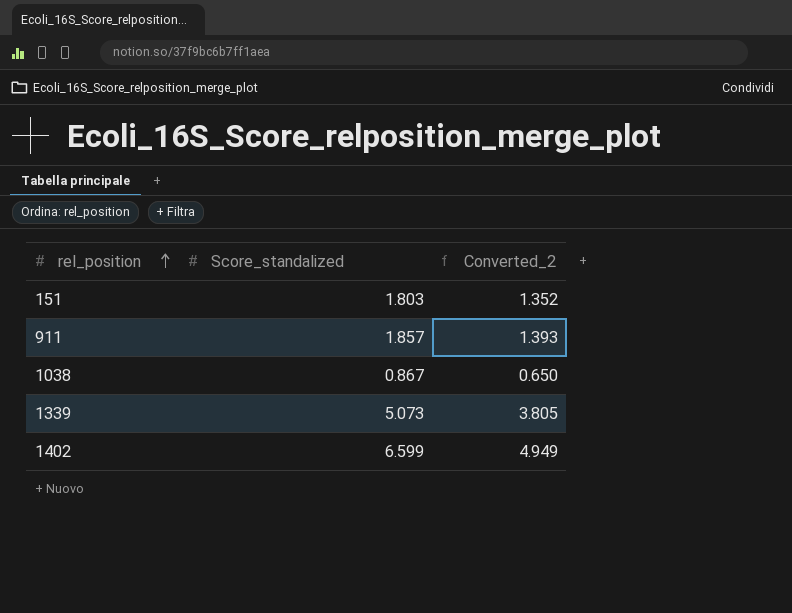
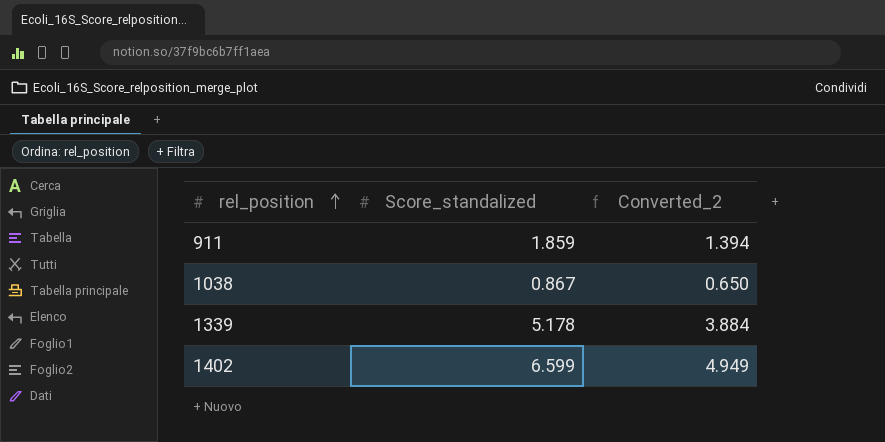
row 151: 1.803 | 1.352 -> none
911 | Score_standalized: 1.857 -> 1.859
911 | Converted_2: 1.393 -> 1.394
1339 | Score_standalized: 5.073 -> 5.178
1339 | Converted_2: 3.805 -> 3.884

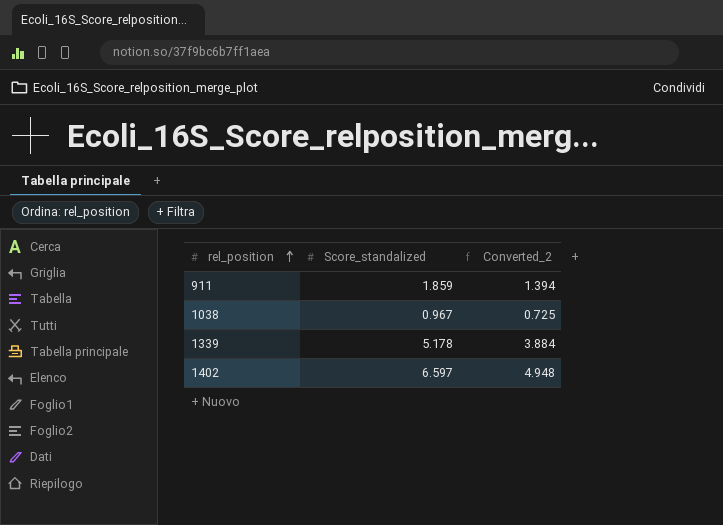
1038 | Score_standalized: 0.867 -> 0.967
1038 | Converted_2: 0.650 -> 0.725
1402 | Score_standalized: 6.599 -> 6.597
1402 | Converted_2: 4.949 -> 4.948

